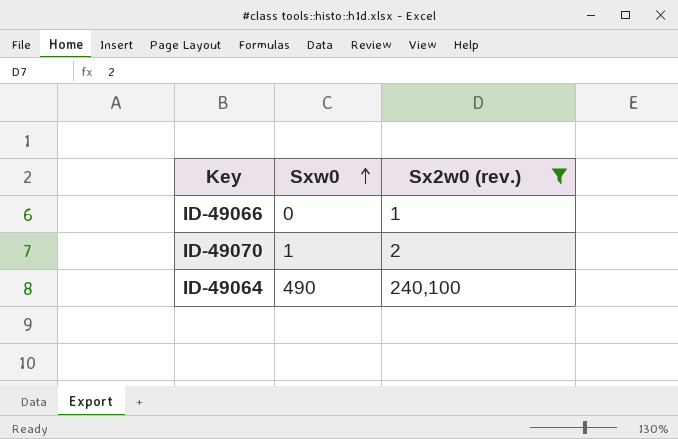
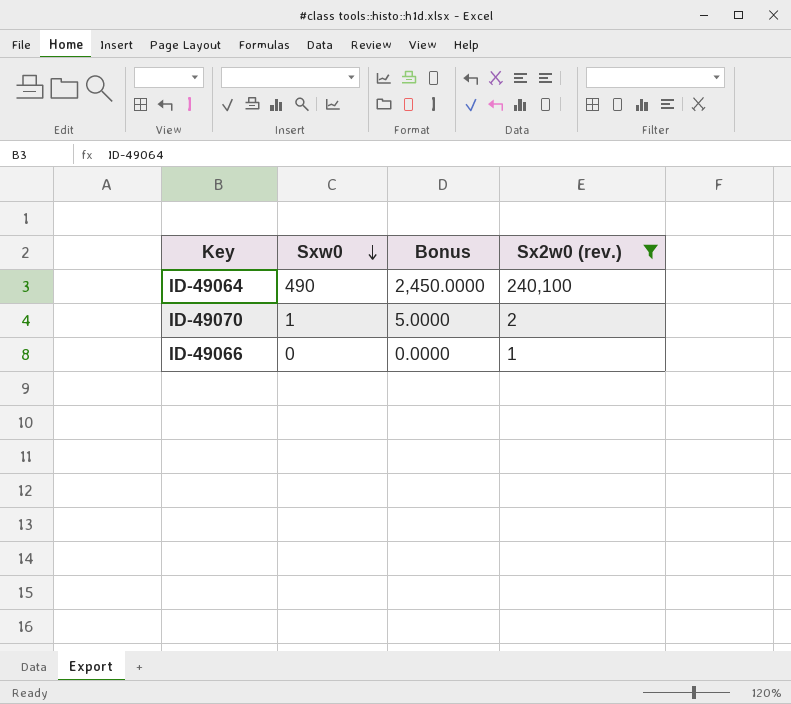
row order: Sxw0 ascending -> Sxw0 descending
column Bonus | formula: none -> [Sxw0] * 5

